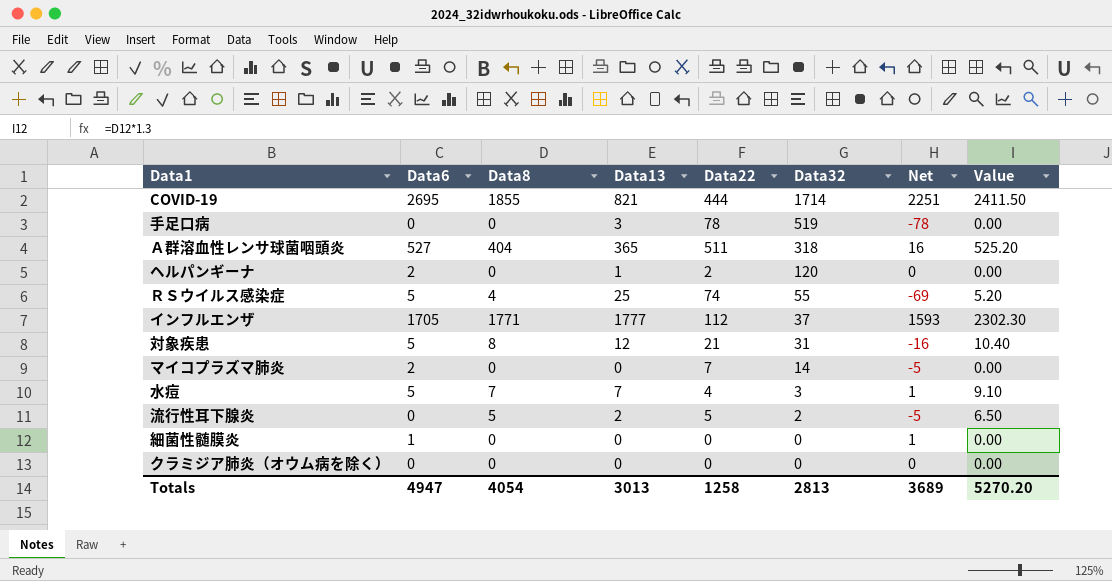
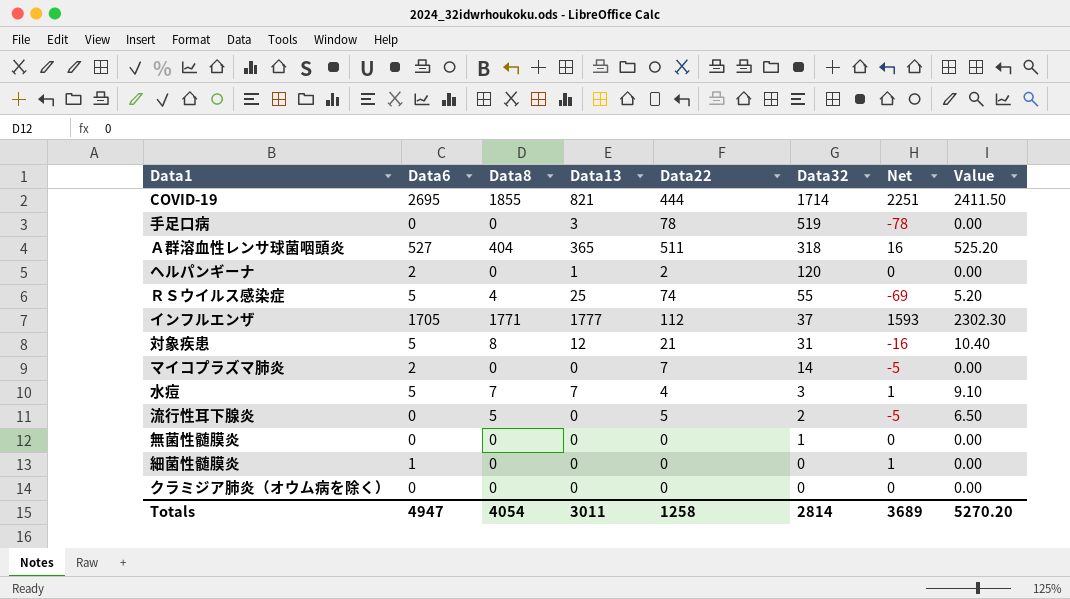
流行性耳下腺炎 | Data13: 2 -> 0
row 無菌性髄膜炎: none -> 0 | 0 | 0 | 0 | 1 | 0 | 0.00
Totals | Data13: 3013 -> 3011
Totals | Data32: 2813 -> 2814

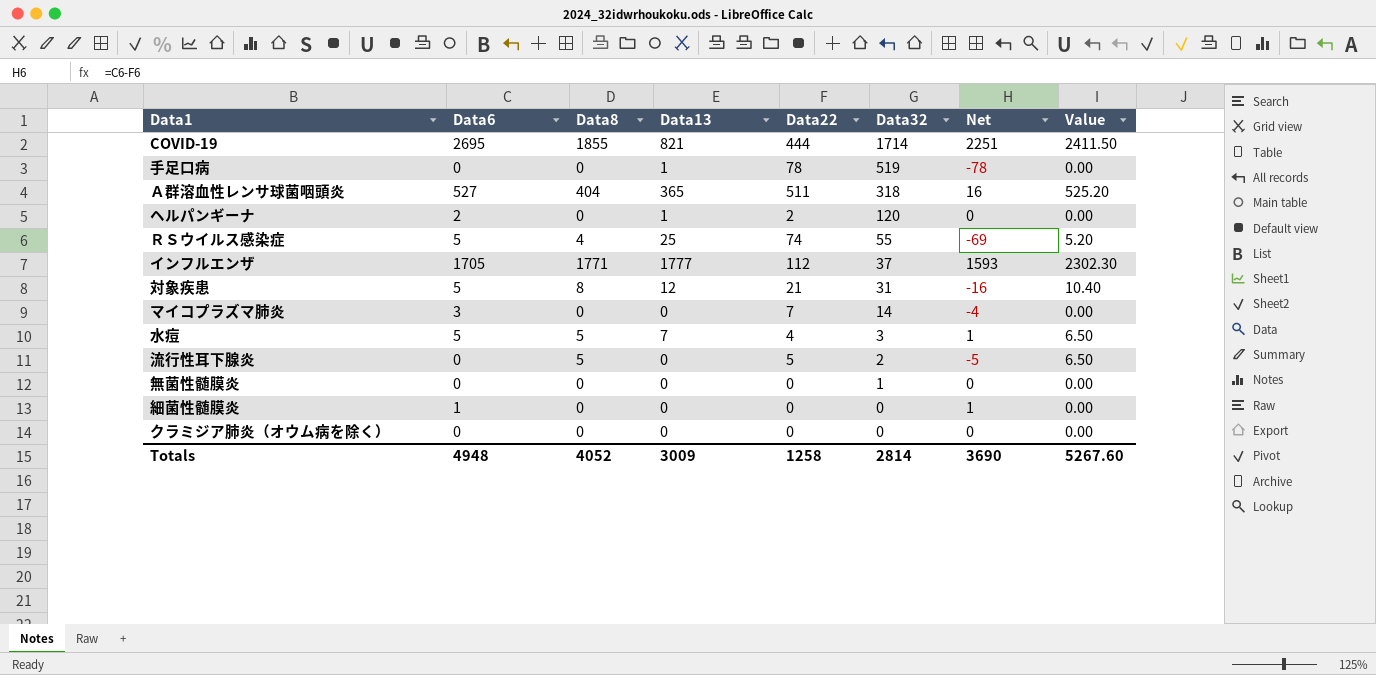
手足口病 | Data13: 3 -> 1
マイコプラズマ肺炎 | Data6: 2 -> 3
マイコプラズマ肺炎 | Net: -5 -> -4
水痘 | Data8: 7 -> 5
水痘 | Value: 9.10 -> 6.50
Totals | Data6: 4947 -> 4948
Totals | Data8: 4054 -> 4052
Totals | Data13: 3011 -> 3009
Totals | Net: 3689 -> 3690
Totals | Value: 5270.20 -> 5267.60

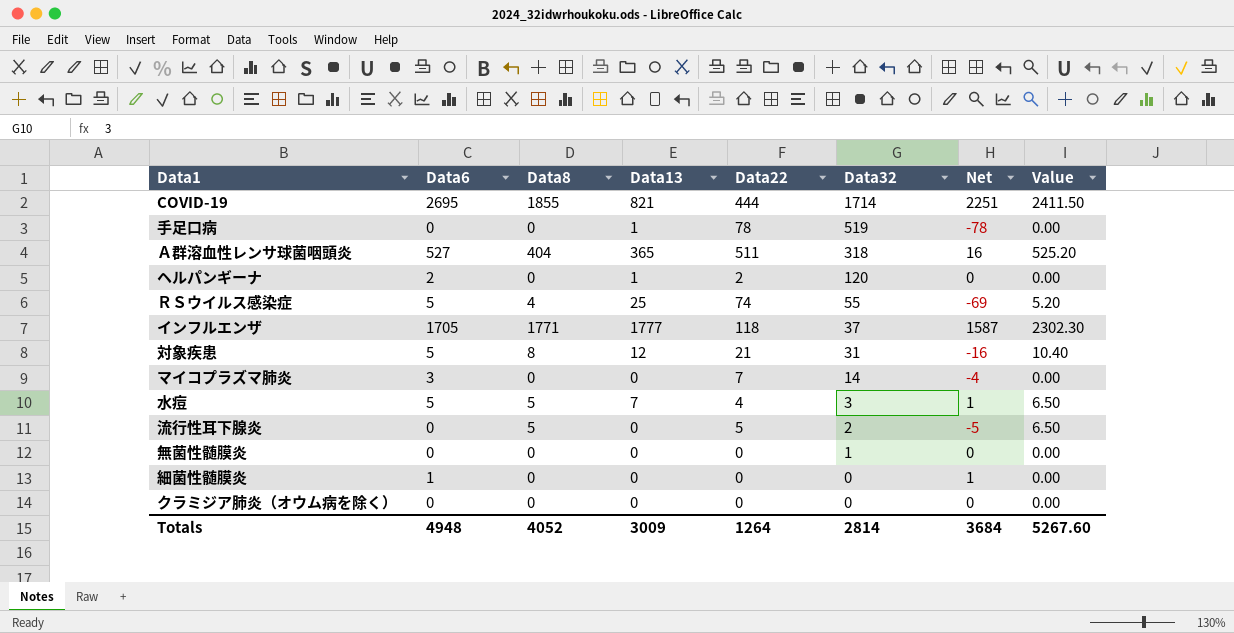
インフルエンザ | Data22: 112 -> 118
インフルエンザ | Net: 1593 -> 1587
Totals | Data22: 1258 -> 1264
Totals | Net: 3690 -> 3684

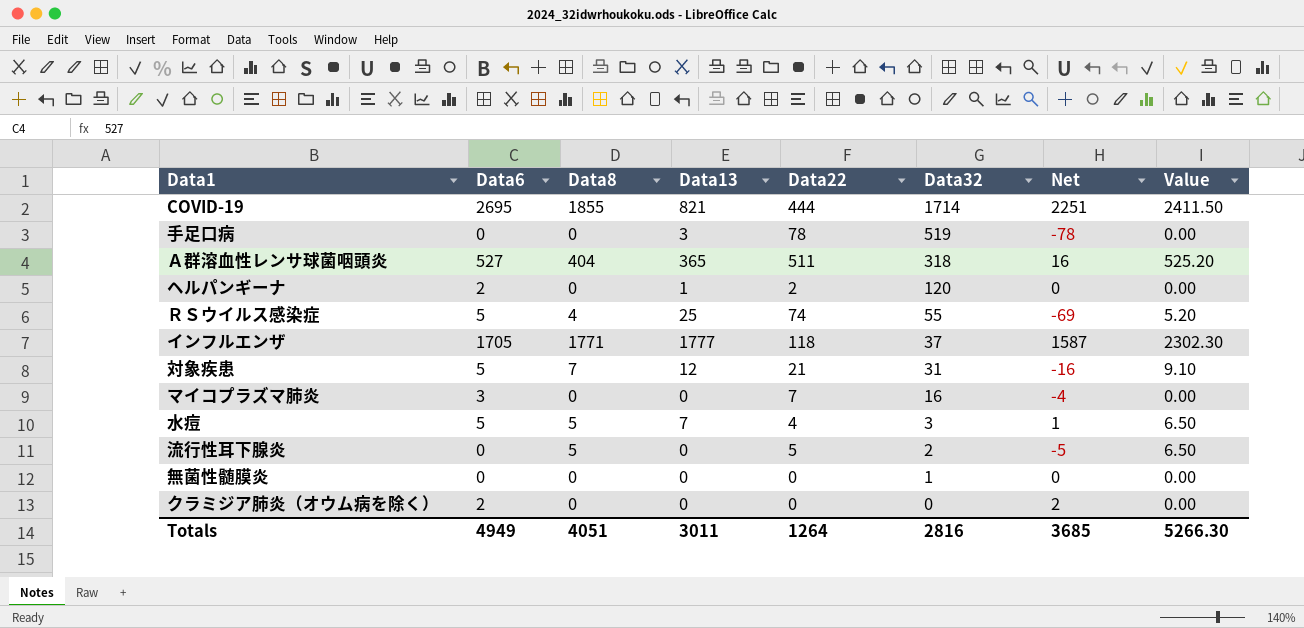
row 細菌性髄膜炎: 1 | 0 | 0 | 0 | 0 | 1 | 0.00 -> none
手足口病 | Data13: 1 -> 3
対象疾患 | Data8: 8 -> 7
対象疾患 | Value: 10.40 -> 9.10
マイコプラズマ肺炎 | Data32: 14 -> 16
クラミジア肺炎（オウム病を除く） | Data6: 0 -> 2
クラミジア肺炎（オウム病を除く） | Net: 0 -> 2
Totals | Data6: 4948 -> 4949
Totals | Data8: 4052 -> 4051
Totals | Data13: 3009 -> 3011
Totals | Data32: 2814 -> 2816
Totals | Net: 3684 -> 3685
Totals | Value: 5267.60 -> 5266.30

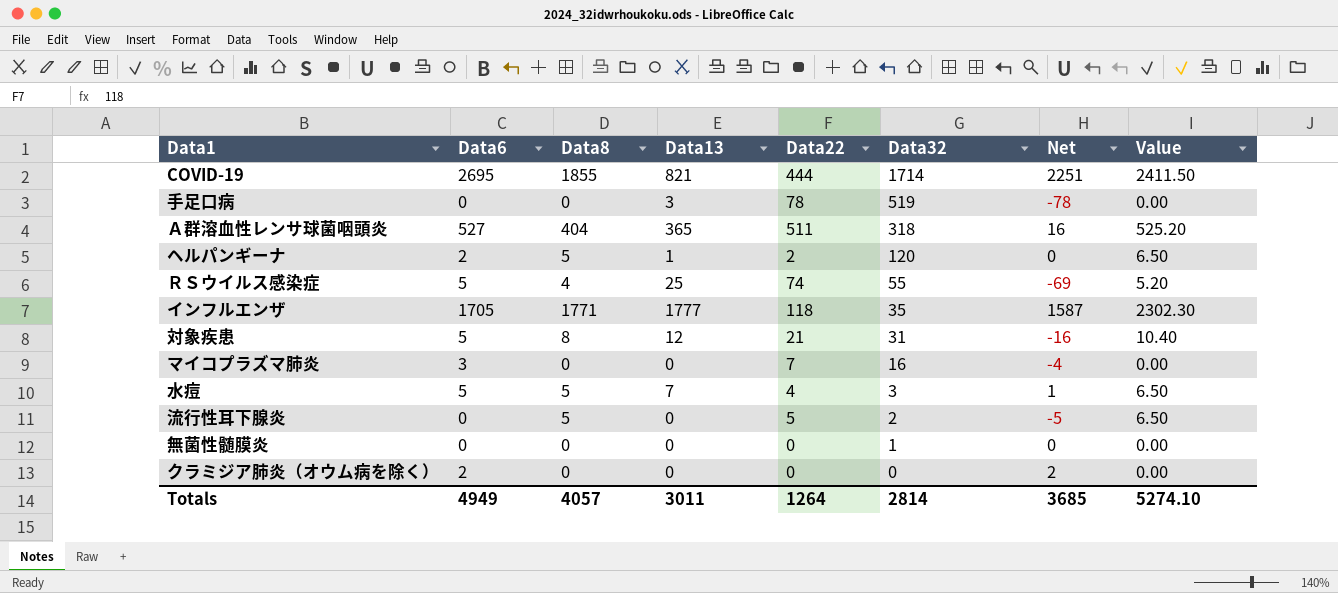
ヘルパンギーナ | Data8: 0 -> 5
ヘルパンギーナ | Value: 0.00 -> 6.50
インフルエンザ | Data32: 37 -> 35
対象疾患 | Data8: 7 -> 8
対象疾患 | Value: 9.10 -> 10.40
Totals | Data8: 4051 -> 4057
Totals | Data32: 2816 -> 2814
Totals | Value: 5266.30 -> 5274.10

